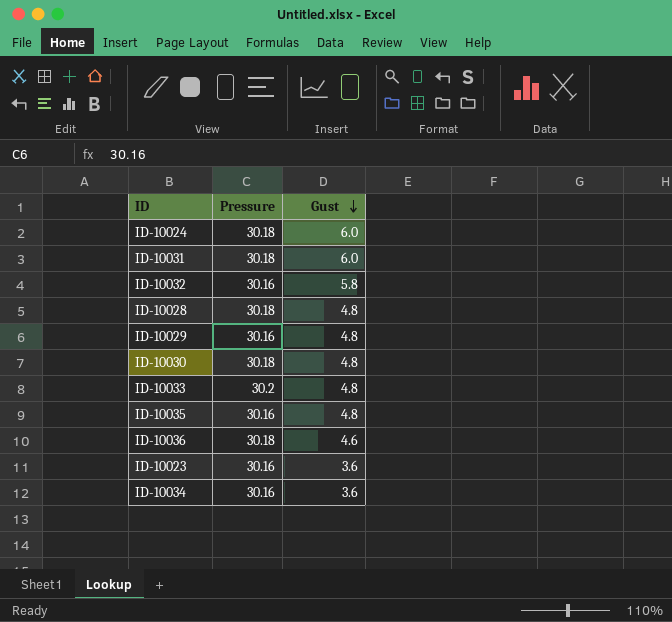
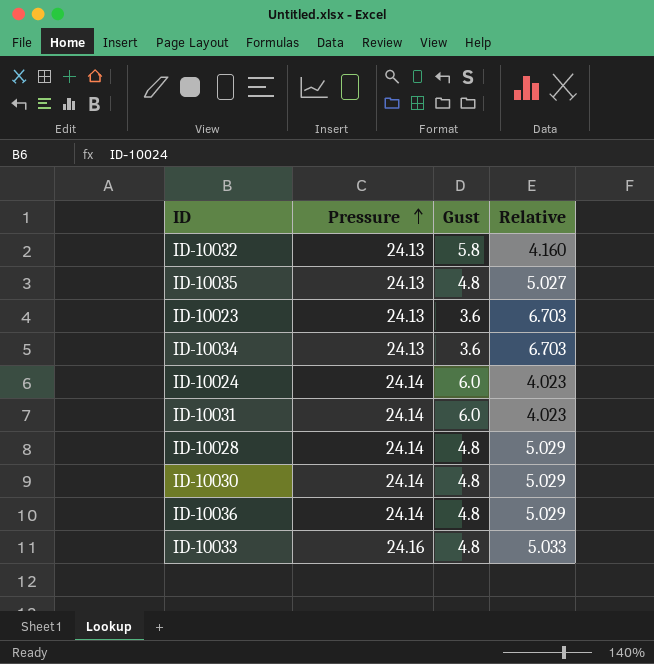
row order: Gust descending -> Pressure ascending
column Relative | formula: none -> [Pressure] / [Gust]
row ID-10029: 30.16 | 4.8 -> none
ID-10032 | Pressure: 30.16 -> 24.13
ID-10035 | Pressure: 30.16 -> 24.13
ID-10023 | Pressure: 30.16 -> 24.13
ID-10034 | Pressure: 30.16 -> 24.13
ID-10024 | Pressure: 30.18 -> 24.14
ID-10031 | Pressure: 30.18 -> 24.14
ID-10028 | Pressure: 30.18 -> 24.14
ID-10030 | Pressure: 30.18 -> 24.14
ID-10036 | Pressure: 30.18 -> 24.14
ID-10036 | Gust: 4.6 -> 4.8
ID-10033 | Pressure: 30.2 -> 24.16

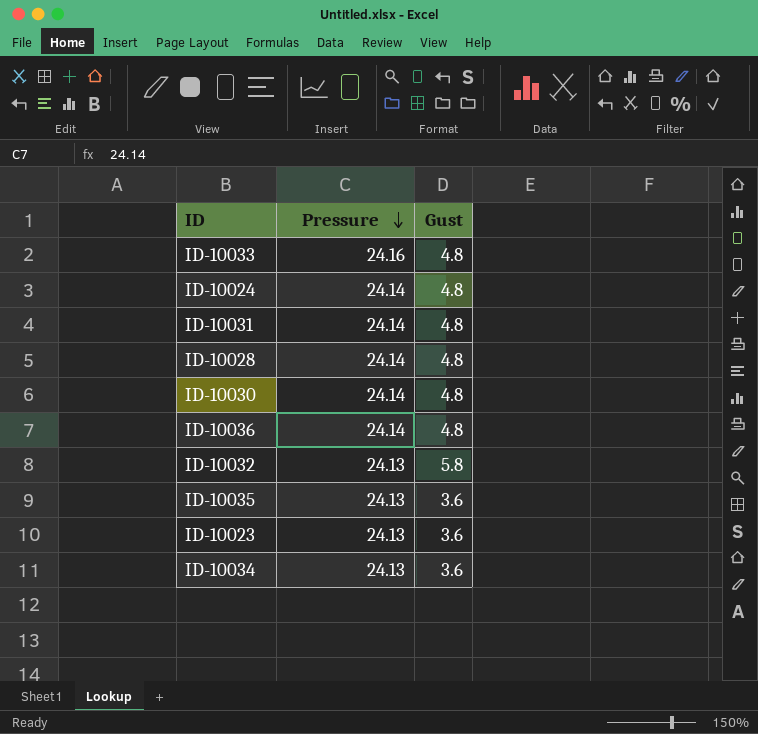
row order: Pressure ascending -> Pressure descending
column Relative | formula: [Pressure] / [Gust] -> none
ID-10024 | Gust: 6.0 -> 4.8
ID-10031 | Gust: 6.0 -> 4.8
ID-10035 | Gust: 4.8 -> 3.6

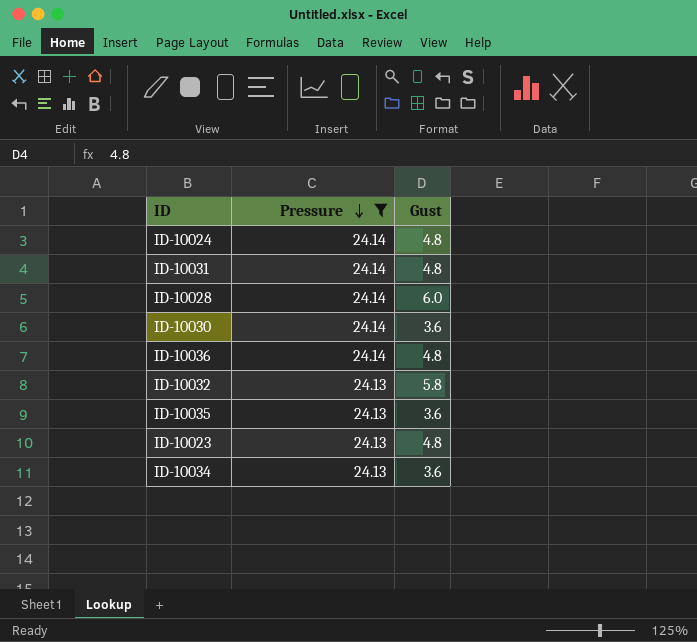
filter: none -> Pressure != 24.16
ID-10028 | Gust: 4.8 -> 6.0
ID-10030 | Gust: 4.8 -> 3.6
ID-10023 | Gust: 3.6 -> 4.8

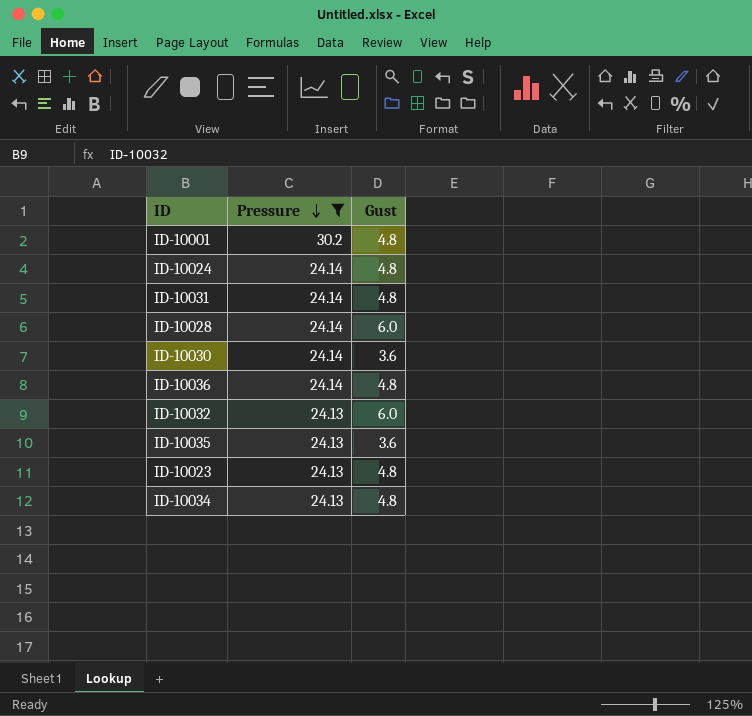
row ID-10001: none -> 30.2 | 4.8
ID-10032 | Gust: 5.8 -> 6.0
ID-10034 | Gust: 3.6 -> 4.8

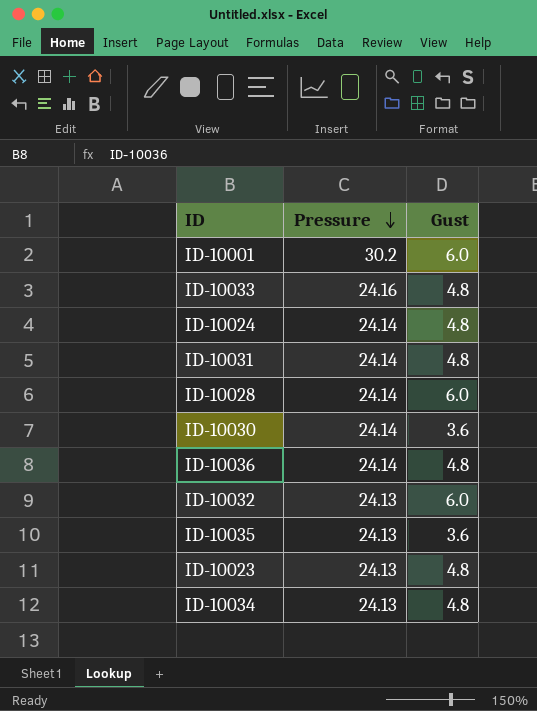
filter: Pressure != 24.16 -> none
ID-10001 | Gust: 4.8 -> 6.0

